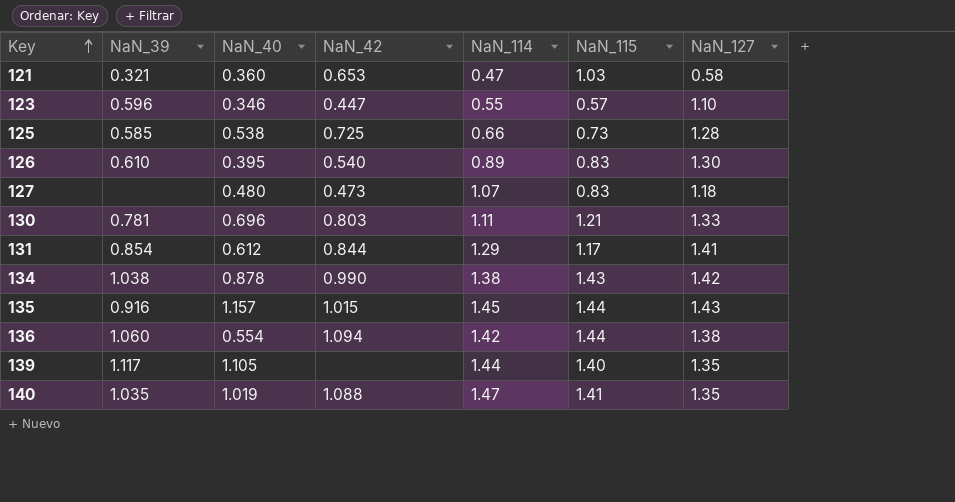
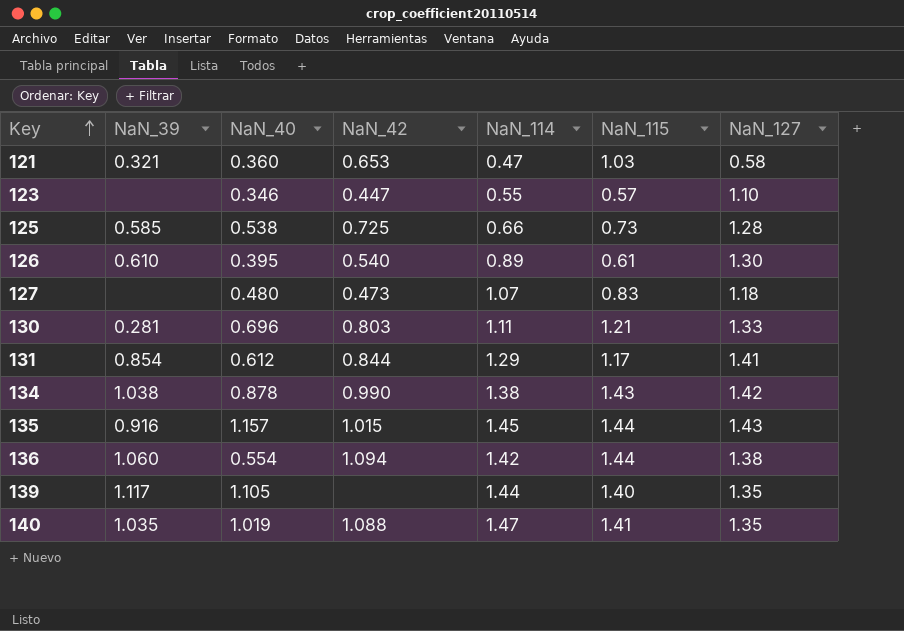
123 | NaN_39: 0.596 -> none
126 | NaN_115: 0.83 -> 0.61
130 | NaN_39: 0.781 -> 0.281

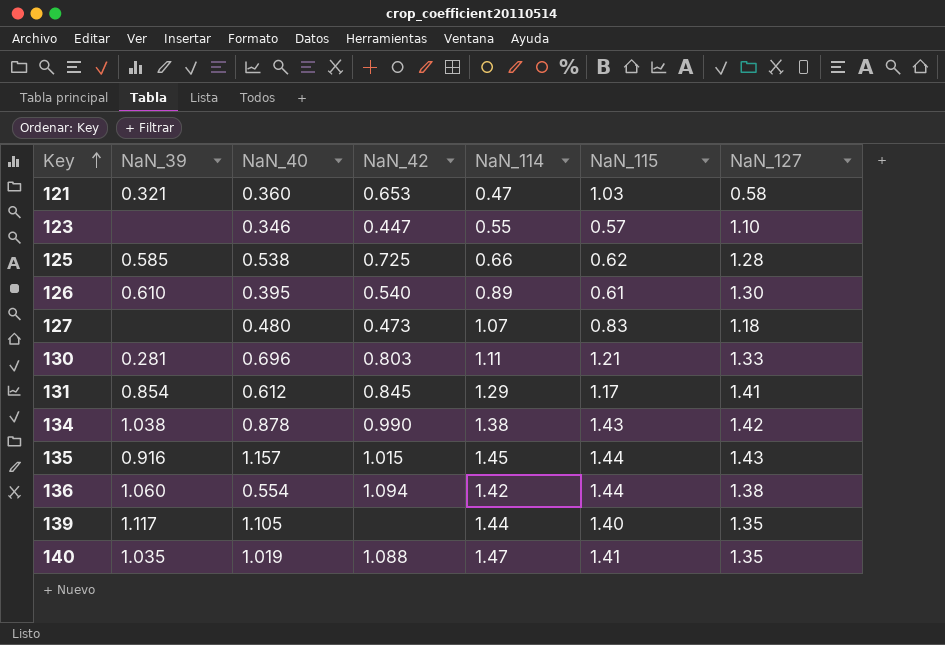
125 | NaN_115: 0.73 -> 0.62
131 | NaN_42: 0.844 -> 0.845

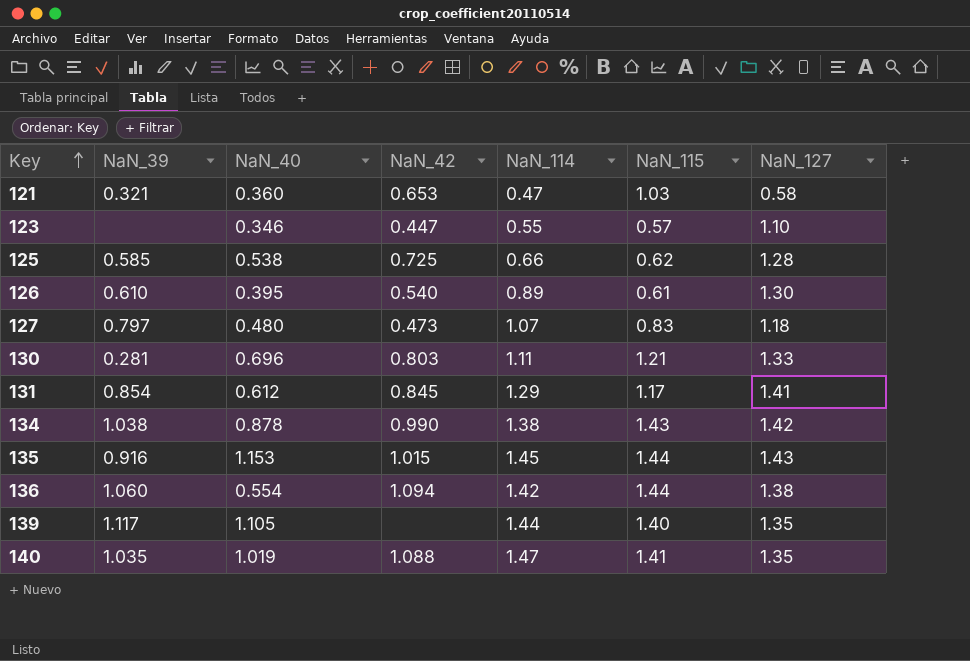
127 | NaN_39: none -> 0.797
135 | NaN_40: 1.157 -> 1.153

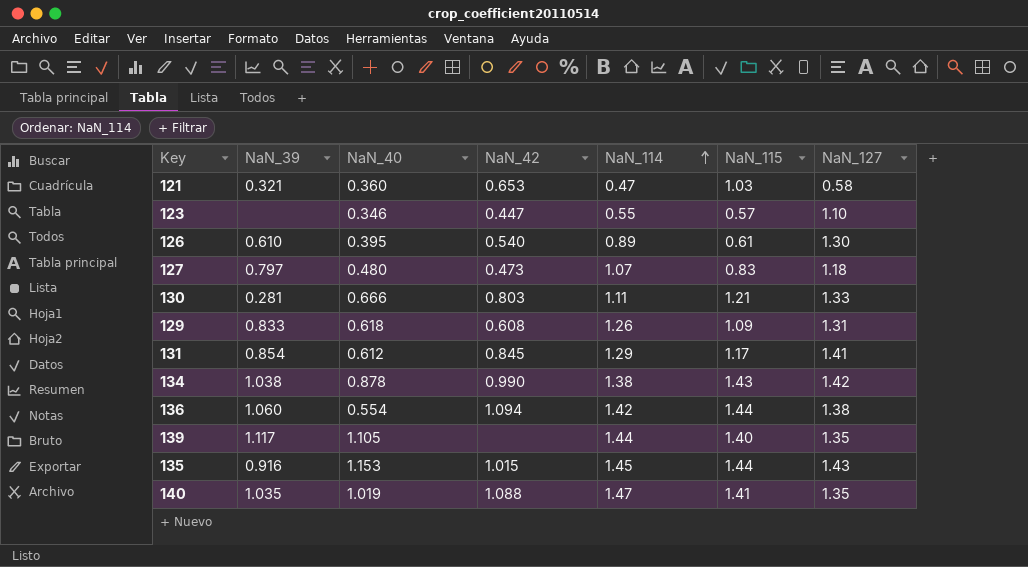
row order: Key ascending -> NaN_114 ascending
row 125: 0.585 | 0.538 | 0.725 | 0.66 | 0.62 | 1.28 -> none
130 | NaN_40: 0.696 -> 0.666
row 129: none -> 0.833 | 0.618 | 0.608 | 1.26 | 1.09 | 1.31

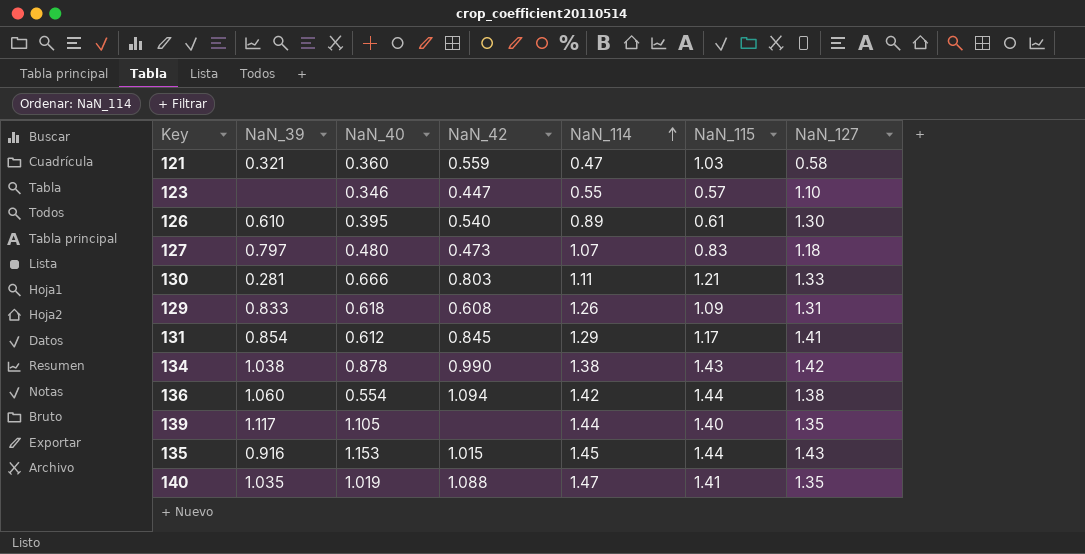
121 | NaN_42: 0.653 -> 0.559

